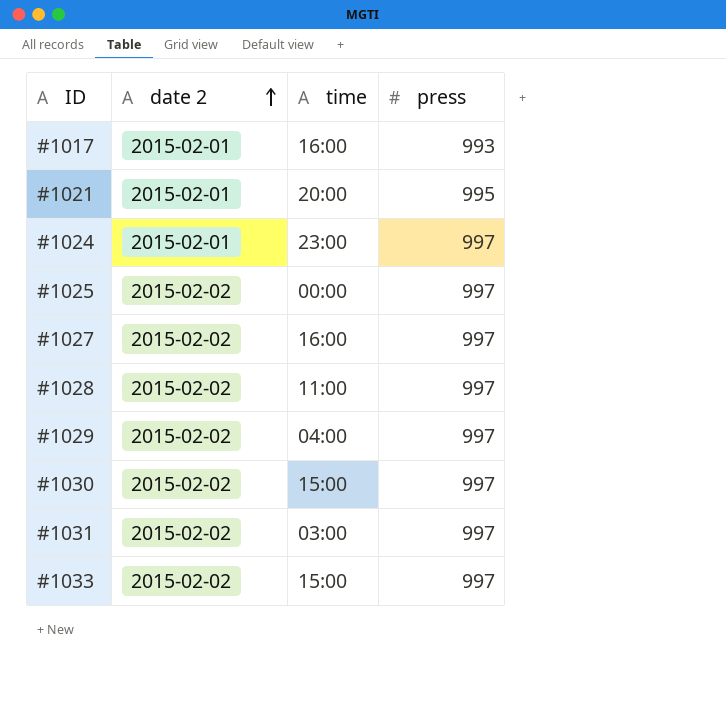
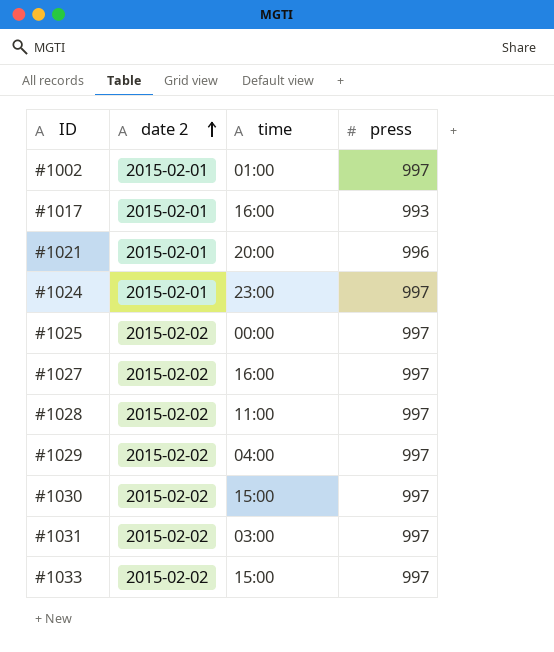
row #1002: none -> 2015-02-01 | 01:00 | 997
#1021 | press: 995 -> 996

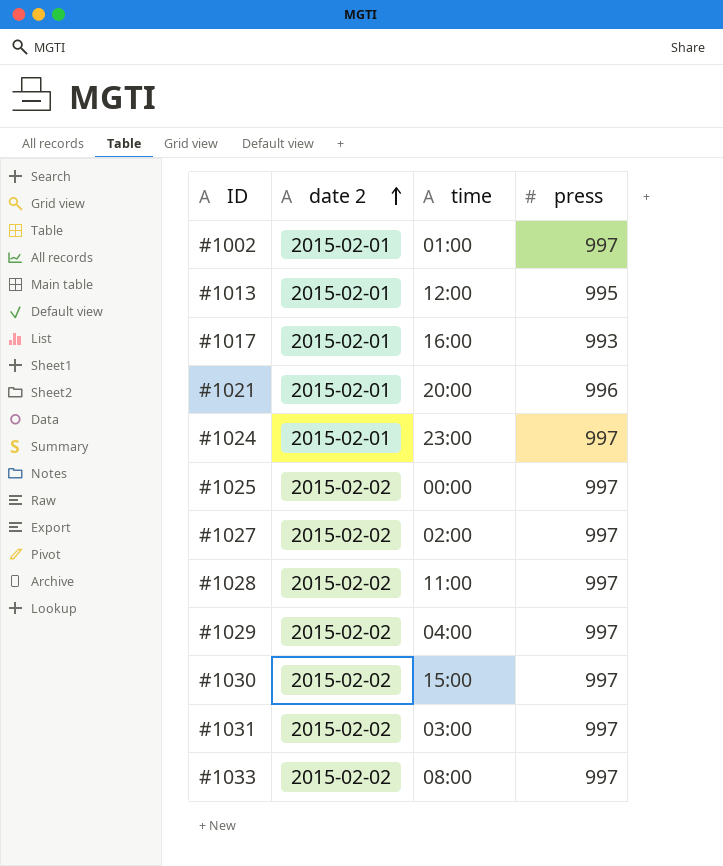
row #1013: none -> 2015-02-01 | 12:00 | 995
#1027 | time: 16:00 -> 02:00
#1033 | time: 15:00 -> 08:00

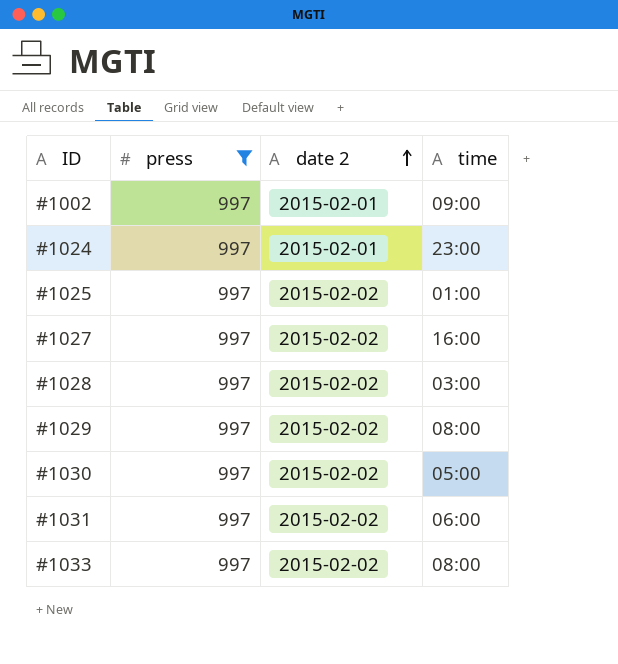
filter: none -> press = 997
column press | position: 4 -> 2
#1002 | time: 01:00 -> 09:00
#1025 | time: 00:00 -> 01:00
#1027 | time: 02:00 -> 16:00
#1028 | time: 11:00 -> 03:00
#1029 | time: 04:00 -> 08:00
#1030 | time: 15:00 -> 05:00
#1031 | time: 03:00 -> 06:00

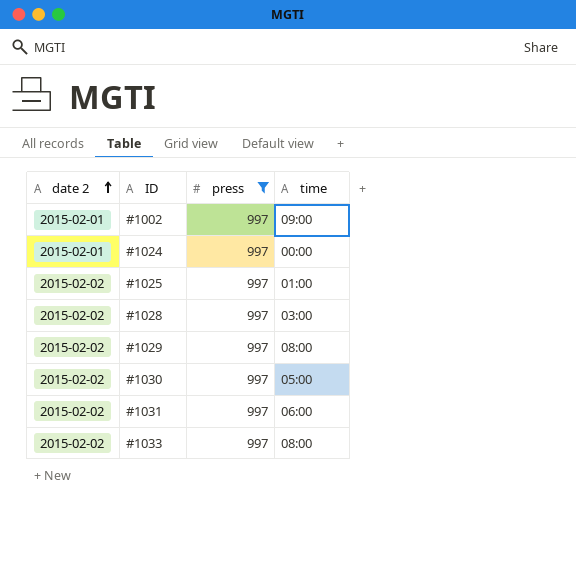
column date 2 | position: 3 -> 1
row #1027: 997 | 2015-02-02 | 16:00 -> none
#1024 | time: 23:00 -> 00:00

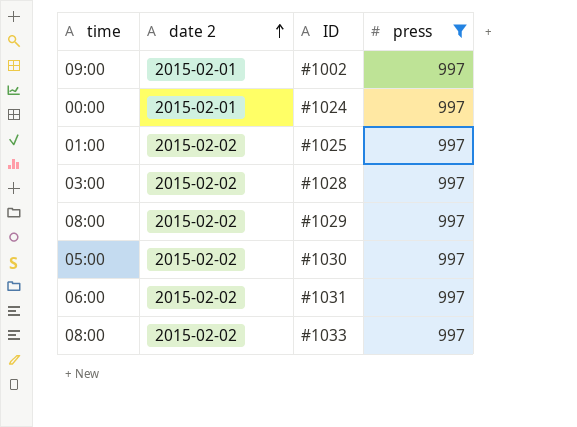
column time | position: 4 -> 1

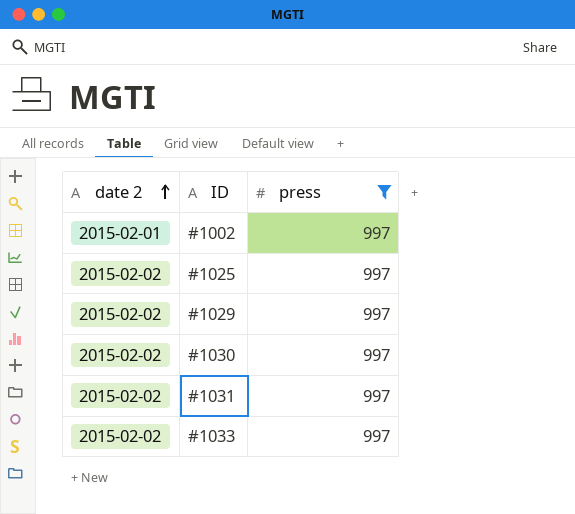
column time | position: 1 -> none
row #1024: 00:00 | 2015-02-01 | 997 -> none
row #1028: 03:00 | 2015-02-02 | 997 -> none

